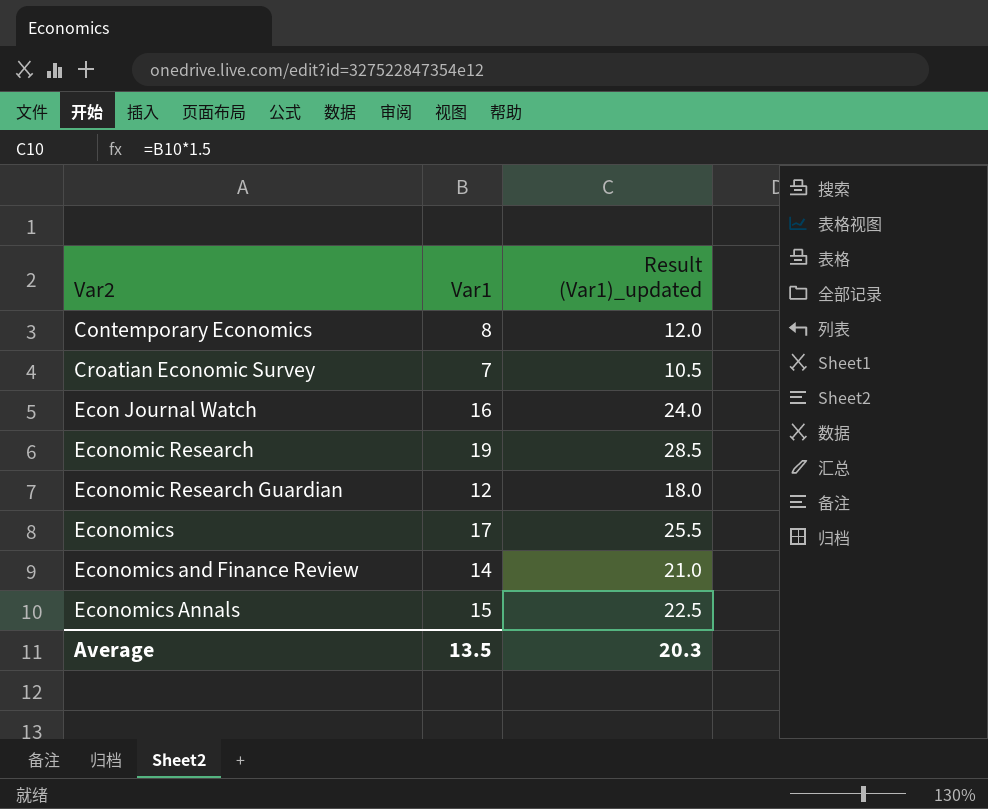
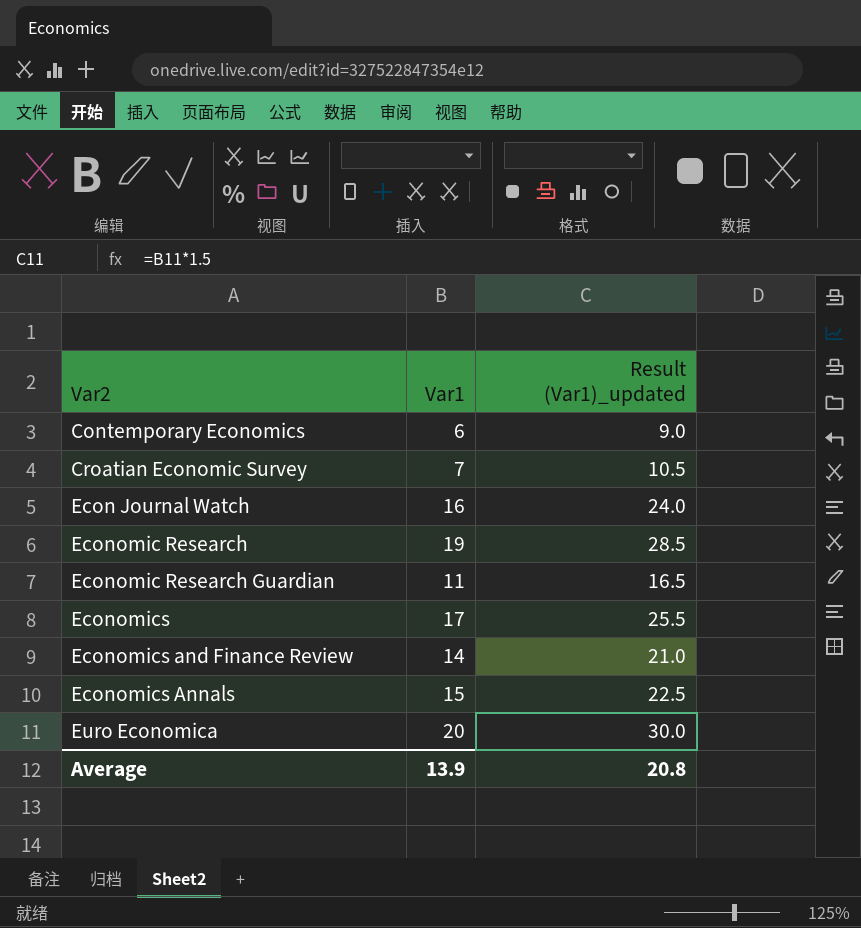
Contemporary Economics | Var1: 8 -> 6
Contemporary Economics | Result (Var1)_updated: 12.0 -> 9.0
Economic Research Guardian | Var1: 12 -> 11
Economic Research Guardian | Result (Var1)_updated: 18.0 -> 16.5
row Euro Economica: none -> 20 | 30.0
Average | Var1: 13.5 -> 13.9
Average | Result (Var1)_updated: 20.3 -> 20.8

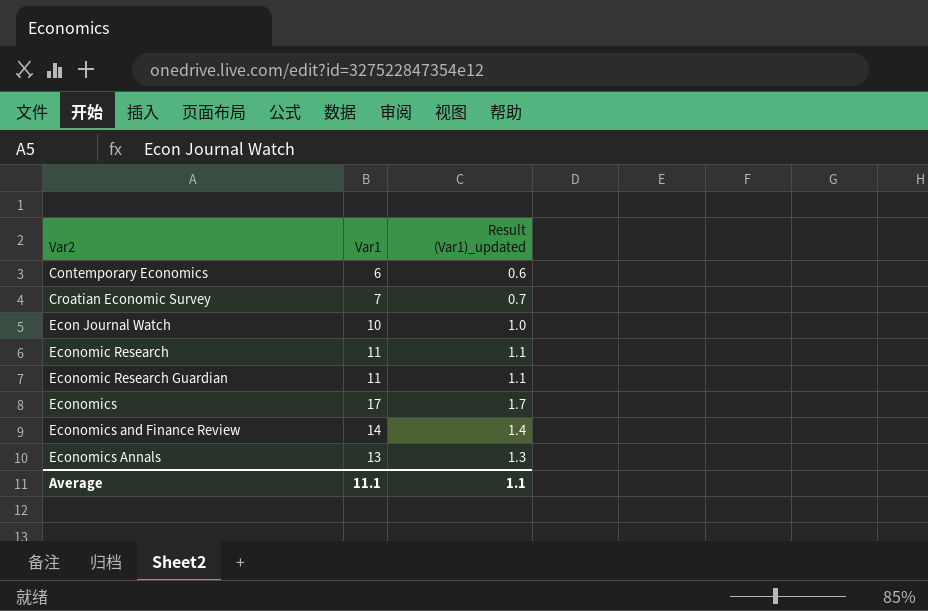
column Result (Var1)_updated | formula: [Var1] * 1.5 -> [Var1] * 0.1
row Euro Economica: 20 | 30.0 -> none
Econ Journal Watch | Var1: 16 -> 10
Economic Research | Var1: 19 -> 11
Economics Annals | Var1: 15 -> 13
Average | Var1: 13.9 -> 11.1
Average | Result (Var1)_updated: 20.8 -> 1.1

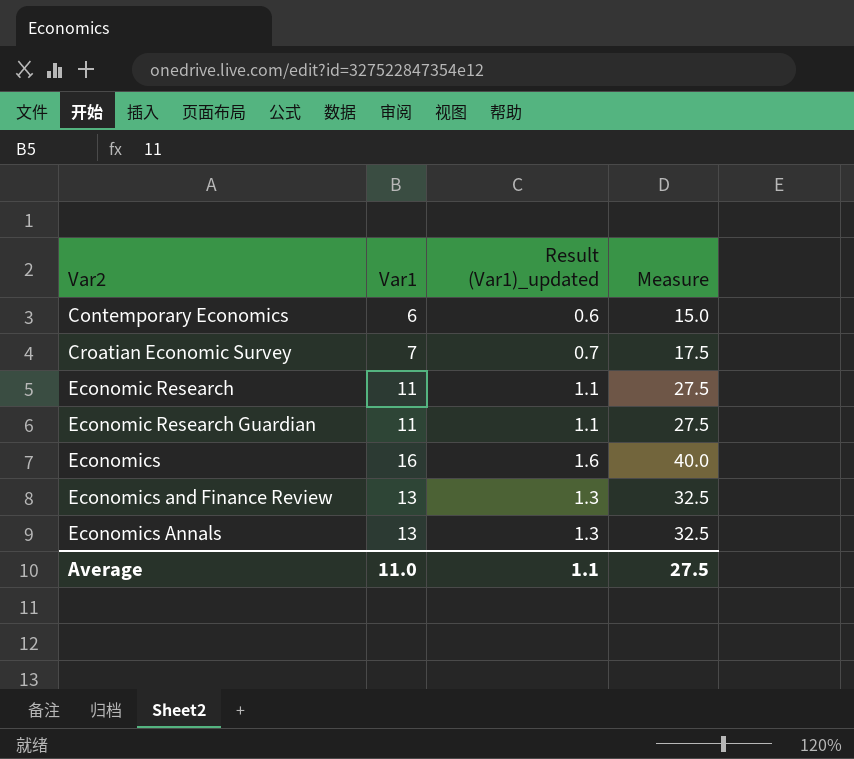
column Measure | formula: none -> [Var1] * 2.5
row Econ Journal Watch: 10 | 1.0 -> none
Economics | Var1: 17 -> 16
Economics | Result (Var1)_updated: 1.7 -> 1.6
Economics and Finance Review | Var1: 14 -> 13
Economics and Finance Review | Result (Var1)_updated: 1.4 -> 1.3
Average | Var1: 11.1 -> 11.0

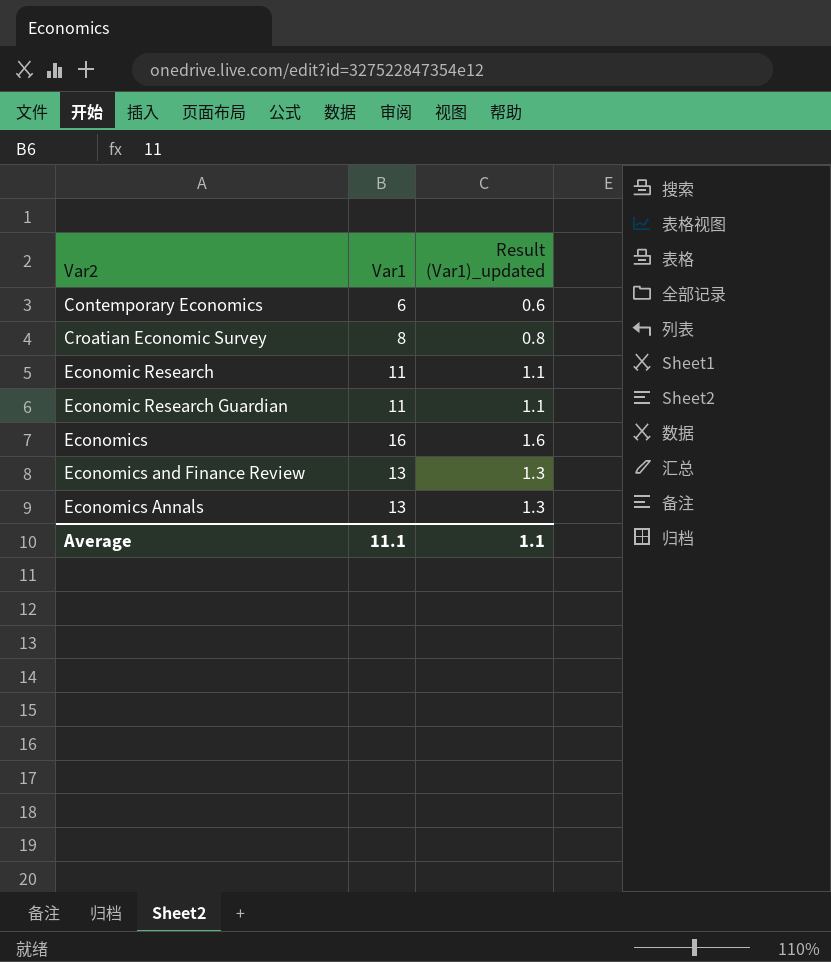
column Measure | formula: [Var1] * 2.5 -> none
Croatian Economic Survey | Var1: 7 -> 8
Croatian Economic Survey | Result (Var1)_updated: 0.7 -> 0.8
Average | Var1: 11.0 -> 11.1

